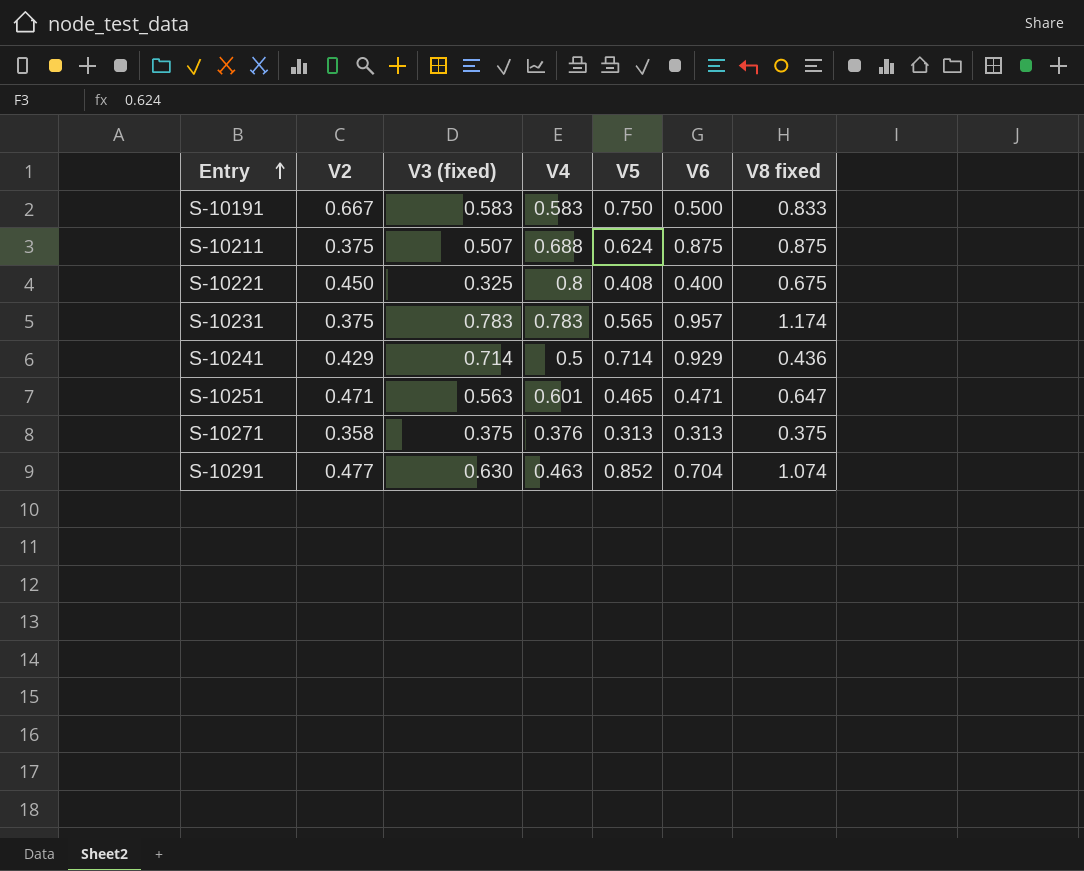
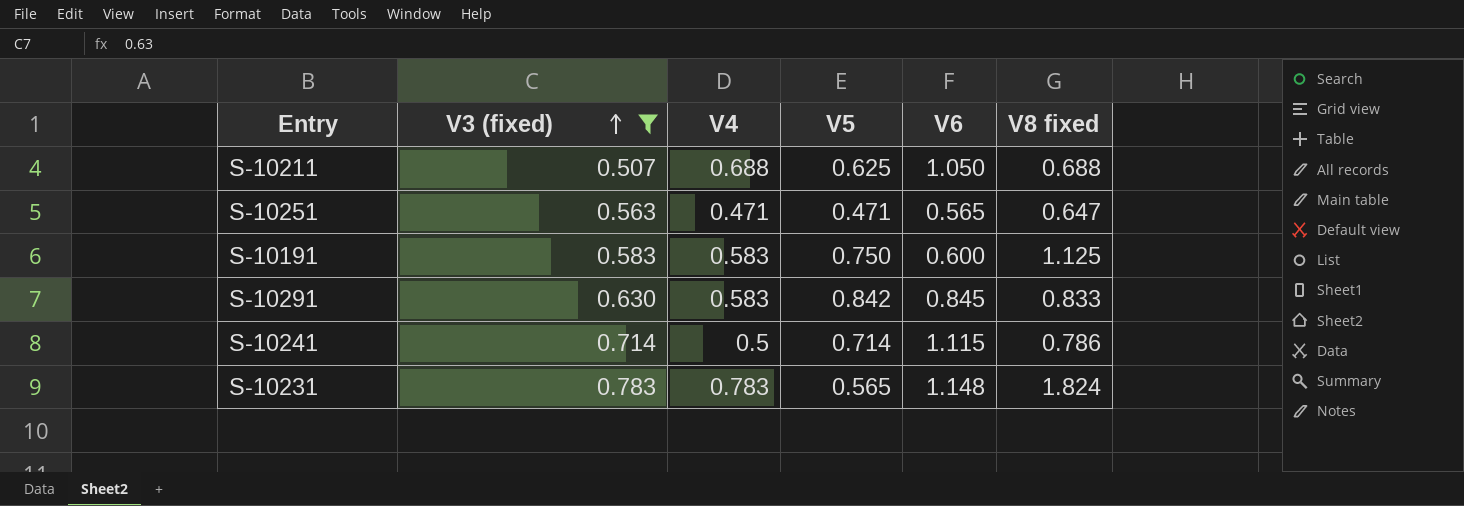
filter: none -> V3 (fixed) >= 0.507
row order: Entry ascending -> V3 (fixed) ascending
column V2 | position: 2 -> none
S-10211 | V5: 0.624 -> 0.625
S-10211 | V6: 0.875 -> 1.050
S-10211 | V8 fixed: 0.875 -> 0.688
S-10251 | V4: 0.601 -> 0.471
S-10251 | V5: 0.465 -> 0.471
S-10251 | V6: 0.471 -> 0.565
S-10191 | V6: 0.500 -> 0.600
S-10191 | V8 fixed: 0.833 -> 1.125
S-10291 | V4: 0.463 -> 0.583
S-10291 | V5: 0.852 -> 0.842
S-10291 | V6: 0.704 -> 0.845
S-10291 | V8 fixed: 1.074 -> 0.833
S-10241 | V6: 0.929 -> 1.115
S-10241 | V8 fixed: 0.436 -> 0.786
S-10231 | V6: 0.957 -> 1.148
S-10231 | V8 fixed: 1.174 -> 1.824

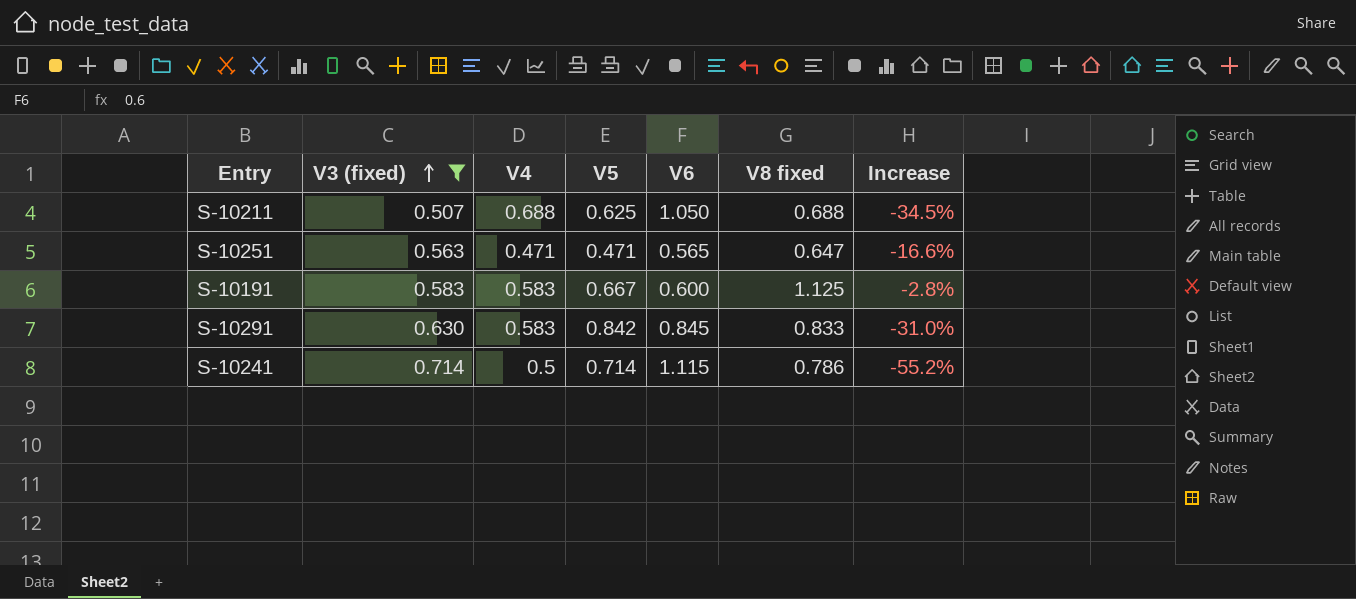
column Increase | formula: none -> ([V4] - [V6]) / [V6]
row S-10231: 0.783 | 0.783 | 0.565 | 1.148 | 1.824 -> none
S-10191 | V5: 0.750 -> 0.667

